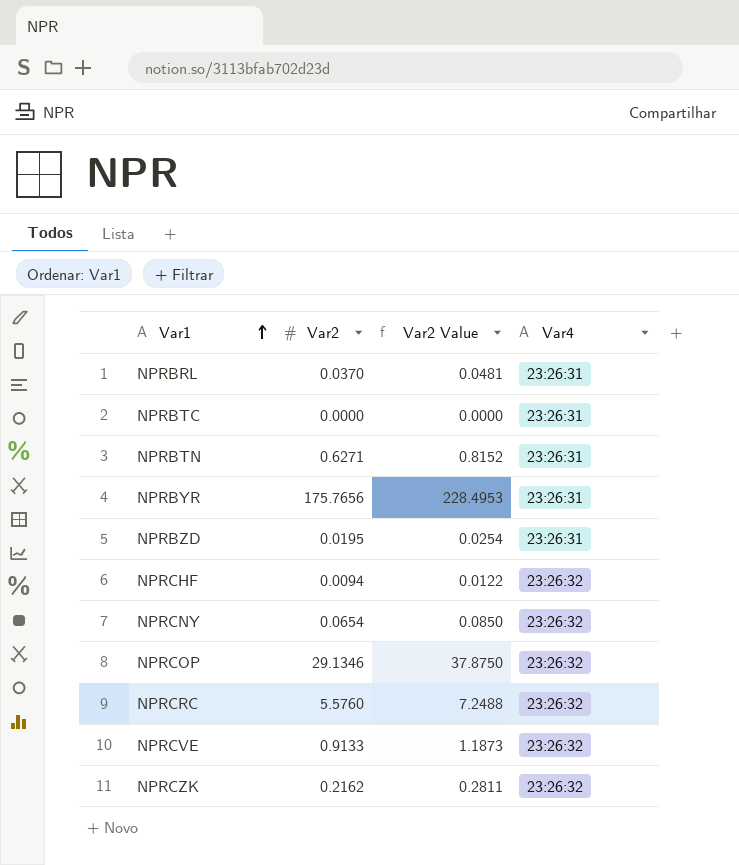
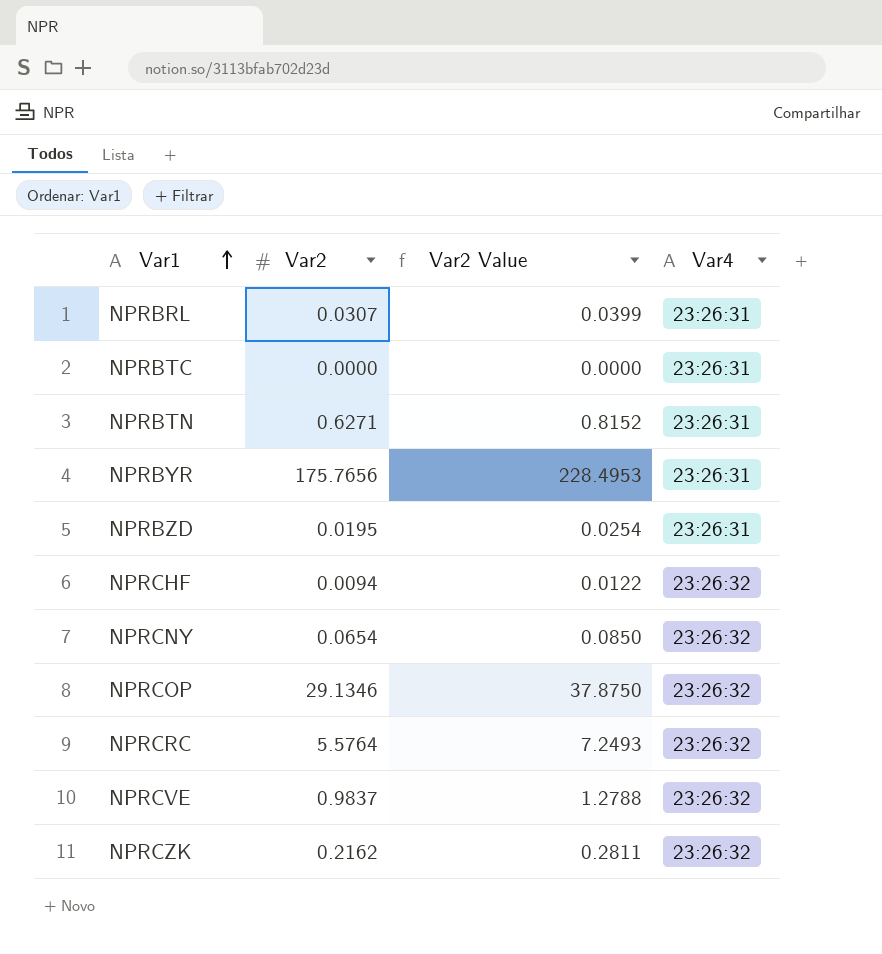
NPRBRL | Var2: 0.0370 -> 0.0307
NPRBRL | Var2 Value: 0.0481 -> 0.0399
NPRCRC | Var2: 5.5760 -> 5.5764
NPRCRC | Var2 Value: 7.2488 -> 7.2493
NPRCVE | Var2: 0.9133 -> 0.9837
NPRCVE | Var2 Value: 1.1873 -> 1.2788

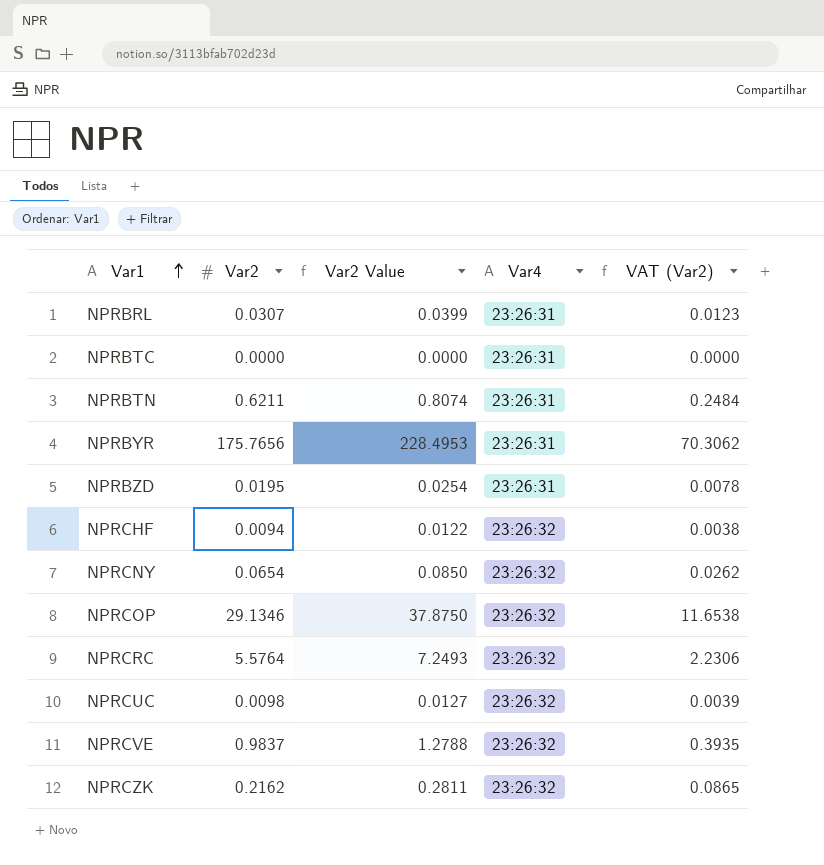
column VAT (Var2) | formula: none -> [Var2] * 0.4
NPRBTN | Var2: 0.6271 -> 0.6211
NPRBTN | Var2 Value: 0.8152 -> 0.8074
row NPRCUC: none -> 0.0098 | 0.0127 | 23:26:32 | 0.0039

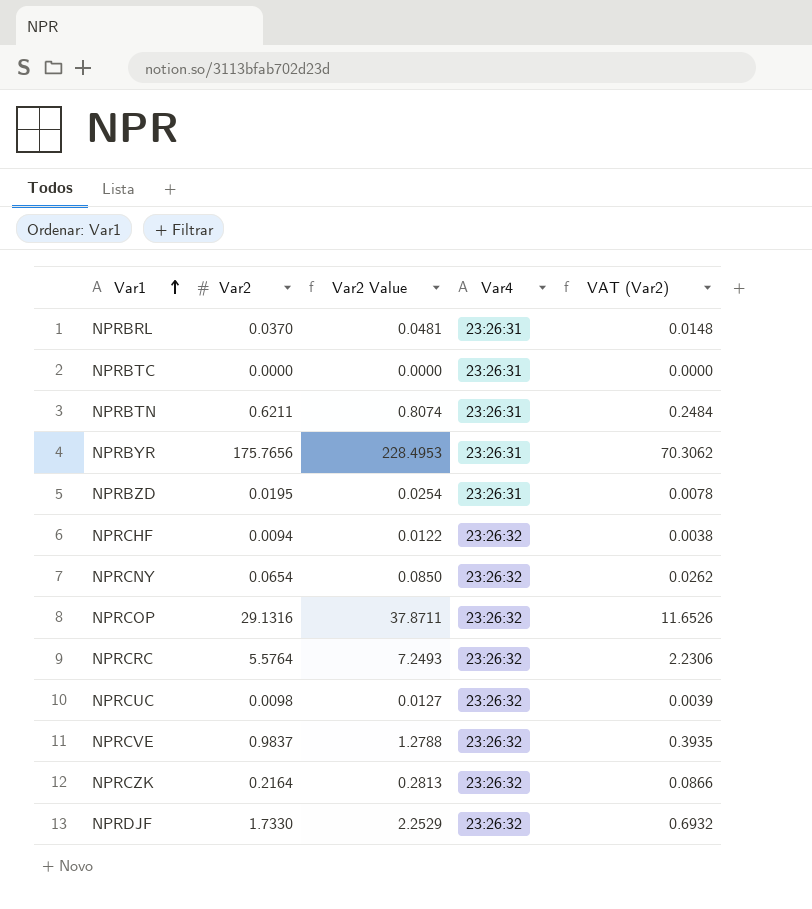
NPRBRL | Var2: 0.0307 -> 0.0370
NPRBRL | Var2 Value: 0.0399 -> 0.0481
NPRBRL | VAT (Var2): 0.0123 -> 0.0148
NPRCOP | Var2: 29.1346 -> 29.1316
NPRCOP | Var2 Value: 37.8750 -> 37.8711
NPRCOP | VAT (Var2): 11.6538 -> 11.6526
NPRCZK | Var2: 0.2162 -> 0.2164
NPRCZK | Var2 Value: 0.2811 -> 0.2813
NPRCZK | VAT (Var2): 0.0865 -> 0.0866
row NPRDJF: none -> 1.7330 | 2.2529 | 23:26:32 | 0.6932

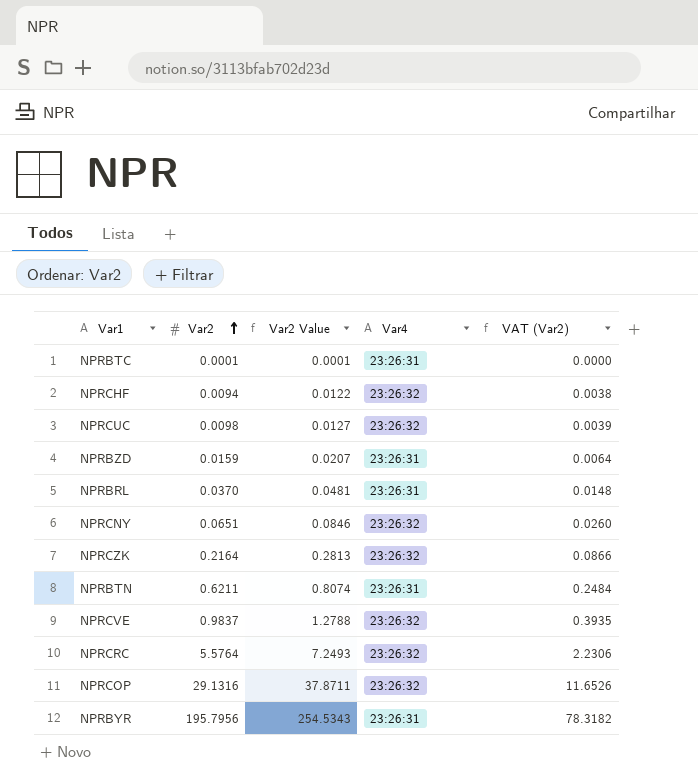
row order: Var1 ascending -> Var2 ascending
row NPRDJF: 1.7330 | 2.2529 | 23:26:32 | 0.6932 -> none
NPRBTC | Var2: 0.0000 -> 0.0001
NPRBTC | Var2 Value: 0.0000 -> 0.0001
NPRBZD | Var2: 0.0195 -> 0.0159
NPRBZD | Var2 Value: 0.0254 -> 0.0207
NPRBZD | VAT (Var2): 0.0078 -> 0.0064
NPRCNY | Var2: 0.0654 -> 0.0651
NPRCNY | Var2 Value: 0.0850 -> 0.0846
NPRCNY | VAT (Var2): 0.0262 -> 0.0260
NPRBYR | Var2: 175.7656 -> 195.7956
NPRBYR | Var2 Value: 228.4953 -> 254.5343
NPRBYR | VAT (Var2): 70.3062 -> 78.3182

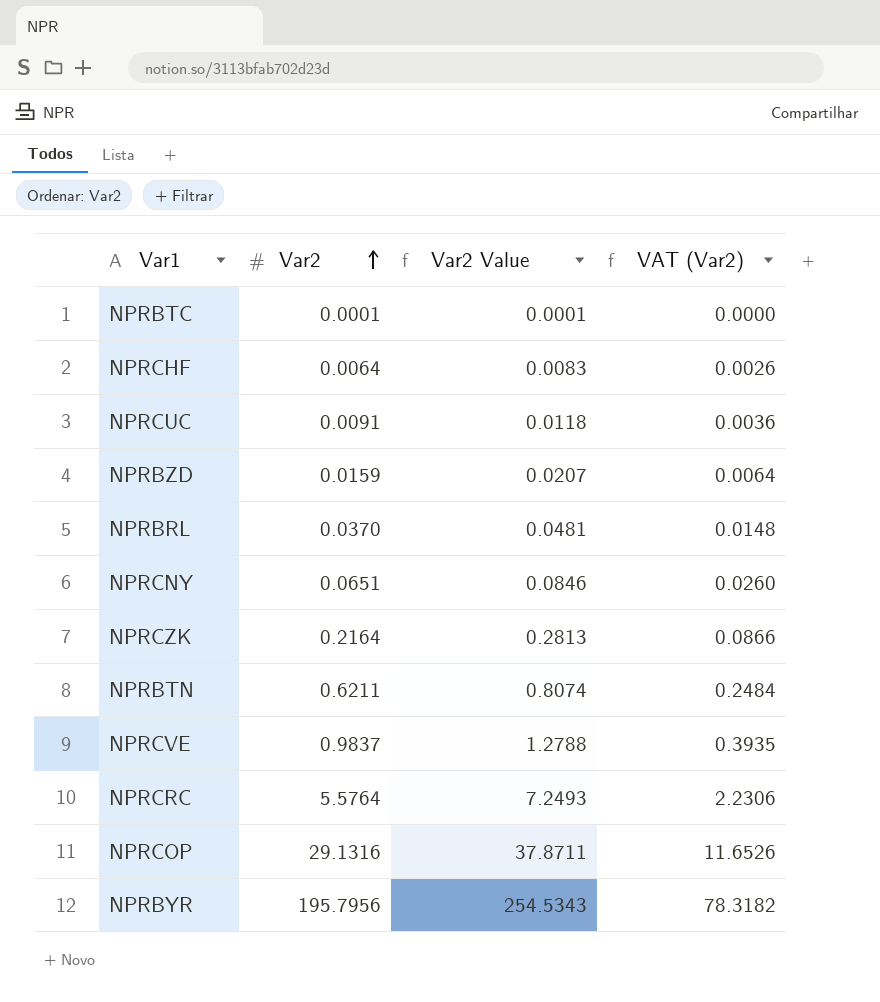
column Var4 | position: 4 -> none
NPRCHF | Var2: 0.0094 -> 0.0064
NPRCHF | Var2 Value: 0.0122 -> 0.0083
NPRCHF | VAT (Var2): 0.0038 -> 0.0026
NPRCUC | Var2: 0.0098 -> 0.0091
NPRCUC | Var2 Value: 0.0127 -> 0.0118
NPRCUC | VAT (Var2): 0.0039 -> 0.0036

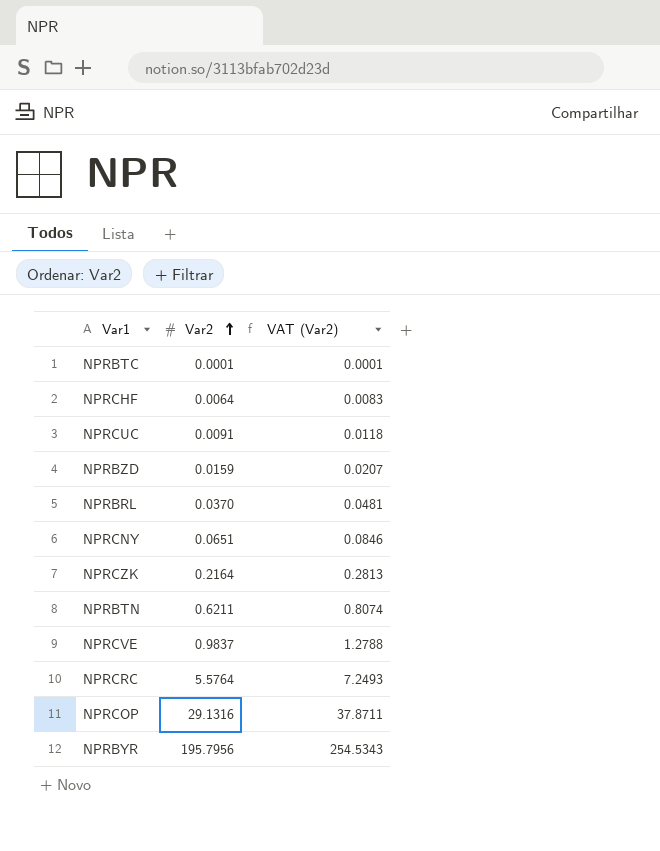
column Var2 Value | formula: [Var2] * 1.3 -> none
column VAT (Var2) | formula: [Var2] * 0.4 -> [Var2] * 1.3

